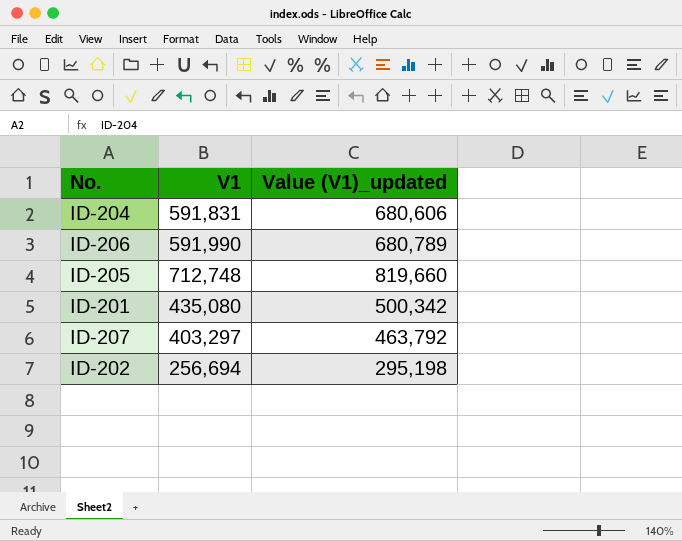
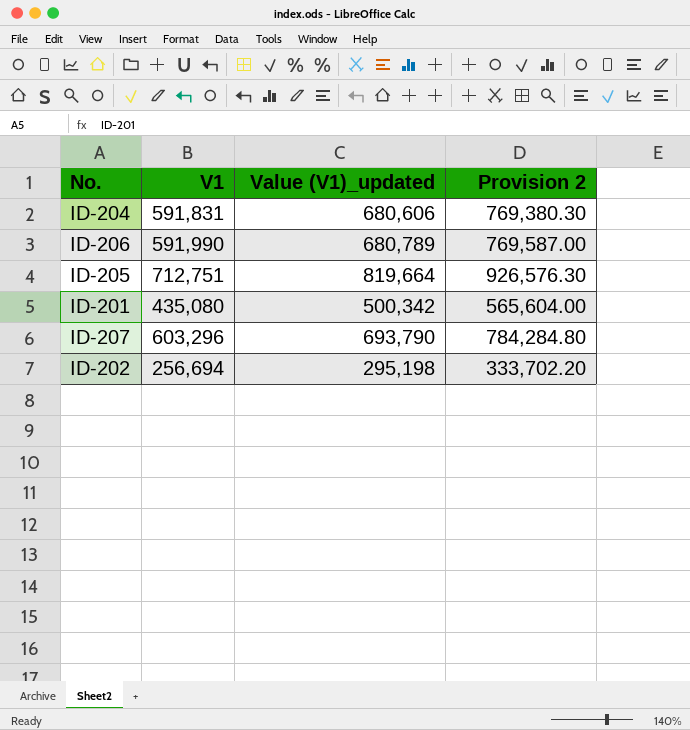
column Provision 2 | formula: none -> [V1] * 1.3
ID-205 | V1: 712,748 -> 712,751
ID-205 | Value (V1)_updated: 819,660 -> 819,664
ID-207 | V1: 403,297 -> 603,296
ID-207 | Value (V1)_updated: 463,792 -> 693,790

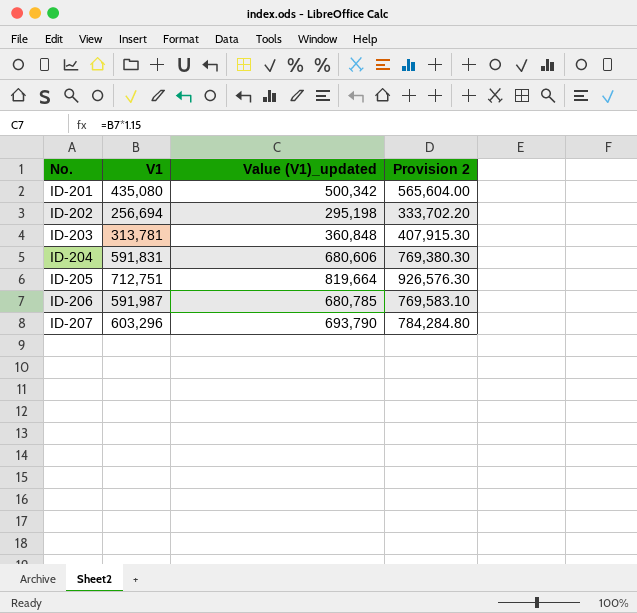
row order: none -> No. ascending
row ID-203: none -> 313,781 | 360,848 | 407,915.30
ID-206 | V1: 591,990 -> 591,987
ID-206 | Value (V1)_updated: 680,789 -> 680,785
ID-206 | Provision 2: 769,587.00 -> 769,583.10

